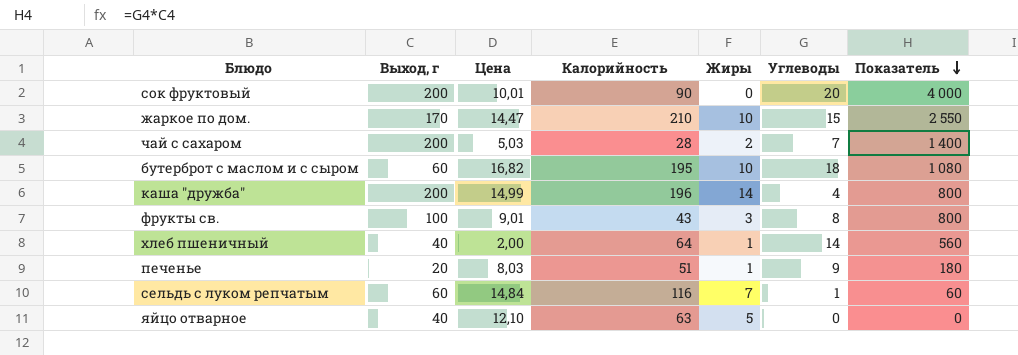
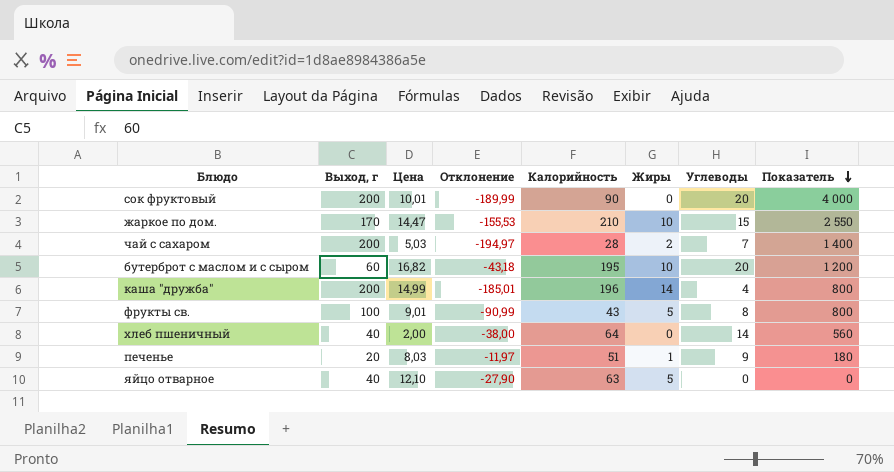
column Отклонение | formula: none -> [Цена] - [Выход, г]
row сельдь с луком репчатым: 60 | 14,84 | 116 | 7 | 1 | 60 -> none
бутерброт с маслом и с сыром | Углеводы: 18 -> 20
бутерброт с маслом и с сыром | Показатель: 1 080 -> 1 200
фрукты св. | Жиры: 3 -> 5
хлеб пшеничный | Жиры: 1 -> 0

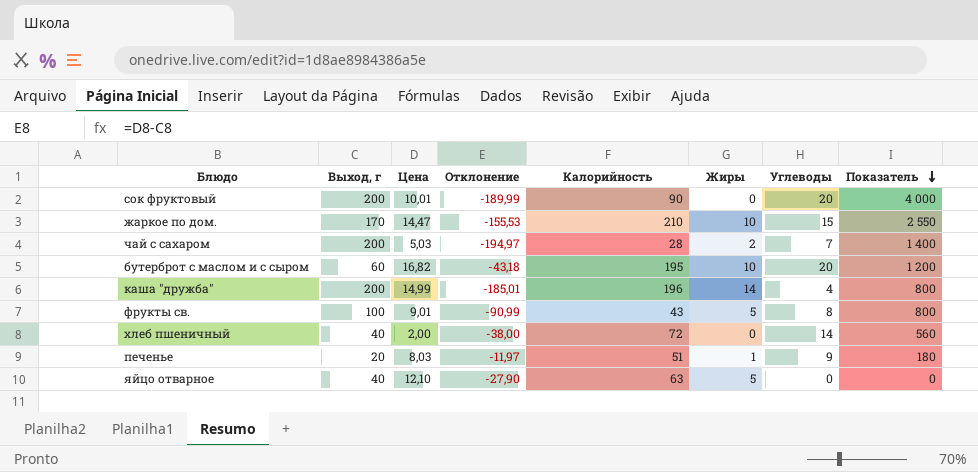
хлеб пшеничный | Калорийность: 64 -> 72

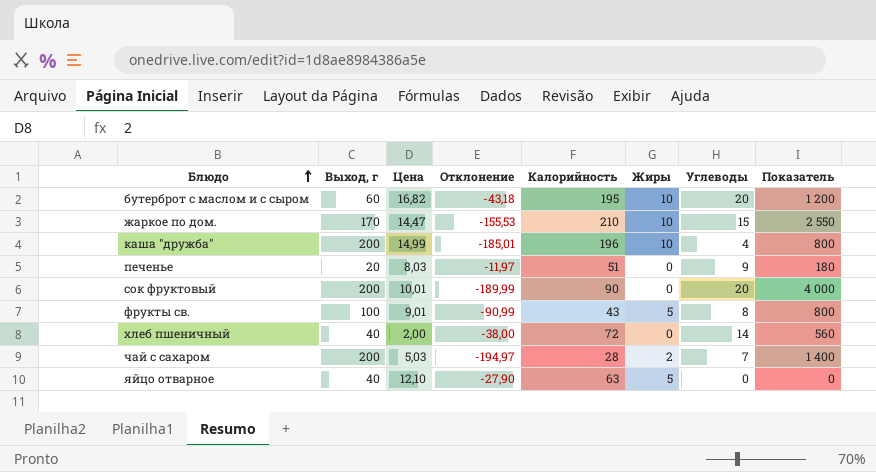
row order: Показатель descending -> Блюдо ascending
каша "дружба" | Жиры: 14 -> 10
печенье | Жиры: 1 -> 0

